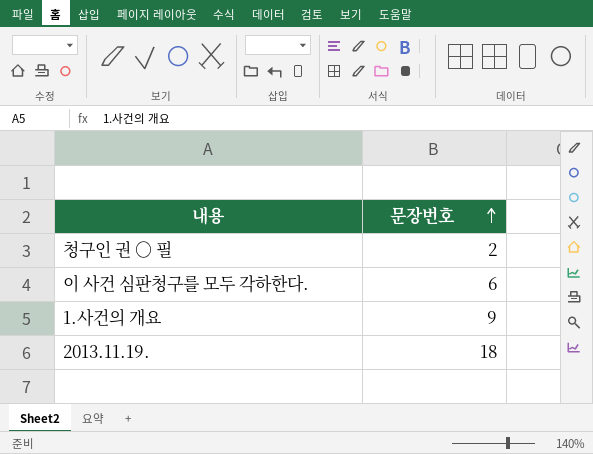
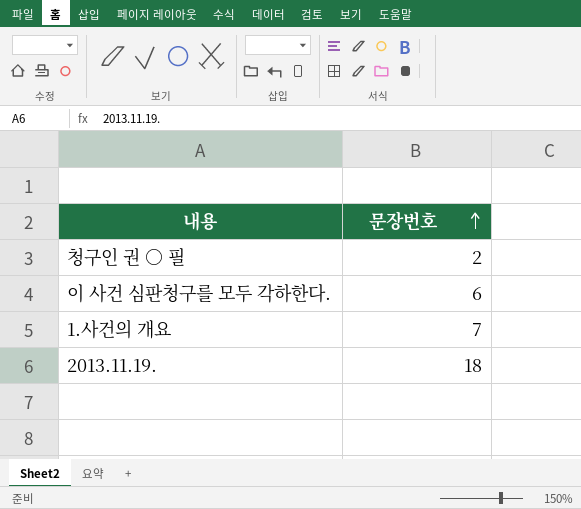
1.사건의 개요 | 문장번호: 9 -> 7

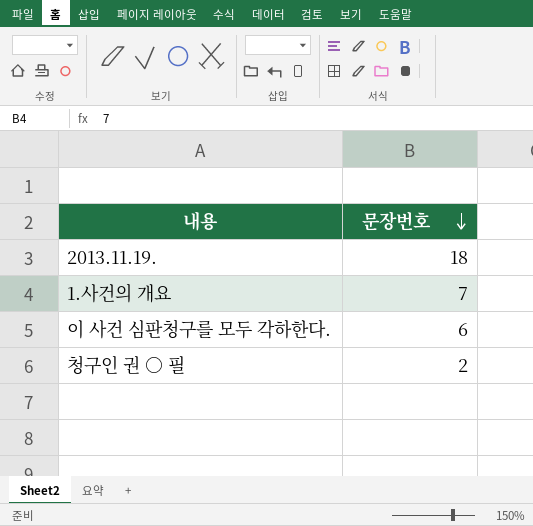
row order: 문장번호 ascending -> 문장번호 descending

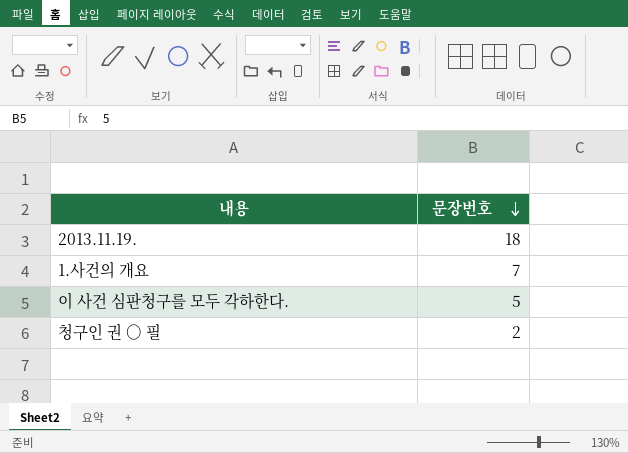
이 사건 심판청구를 모두 각하한다. | 문장번호: 6 -> 5

